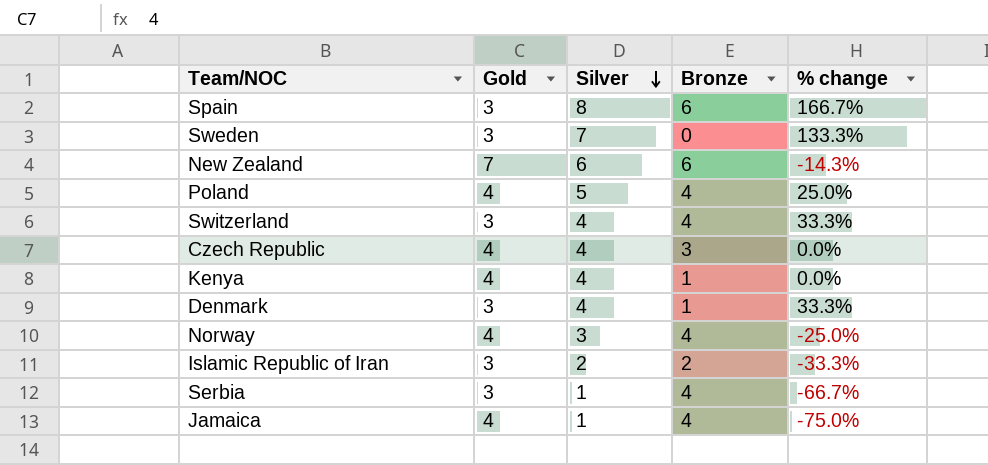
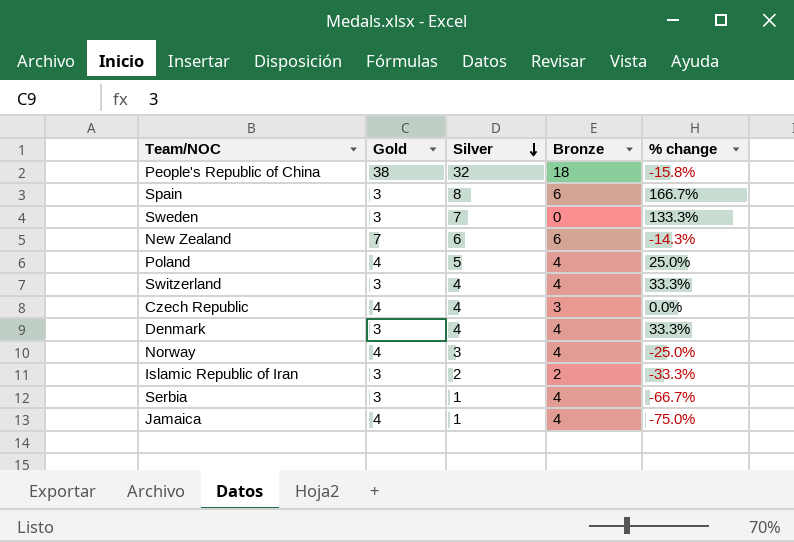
row Kenya: 4 | 4 | 1 | 0.0% -> none
row People's Republic of China: none -> 38 | 32 | 18 | -15.8%
Denmark | Bronze: 1 -> 4

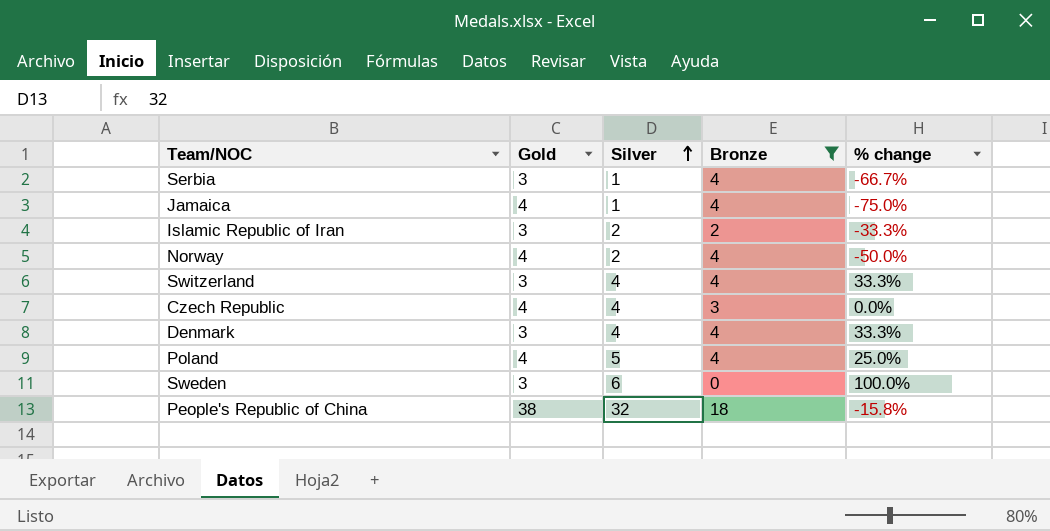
filter: none -> Bronze != 6
row order: Silver descending -> Silver ascending
Norway | Silver: 3 -> 2
Norway | % change: -25.0% -> -50.0%
Sweden | Silver: 7 -> 6
Sweden | % change: 133.3% -> 100.0%

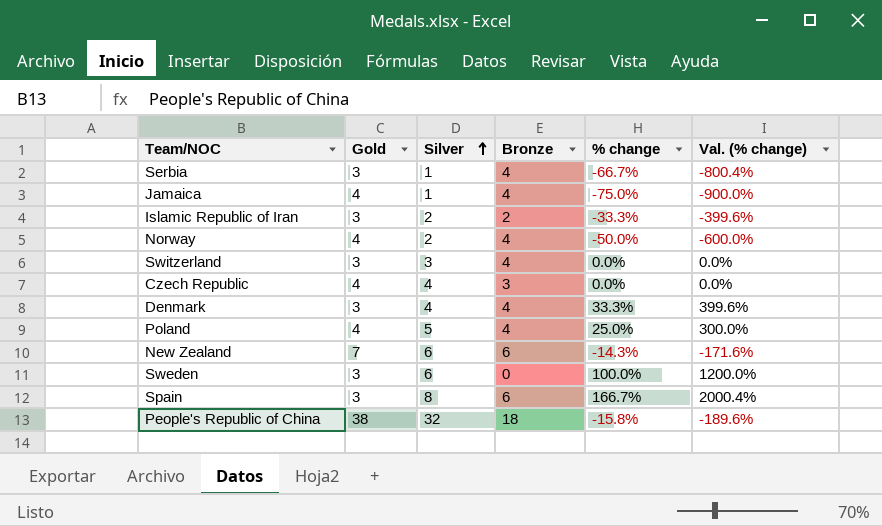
filter: Bronze != 6 -> none
column Val. (% change) | formula: none -> [% change] * 12
Switzerland | Silver: 4 -> 3
Switzerland | % change: 33.3% -> 0.0%

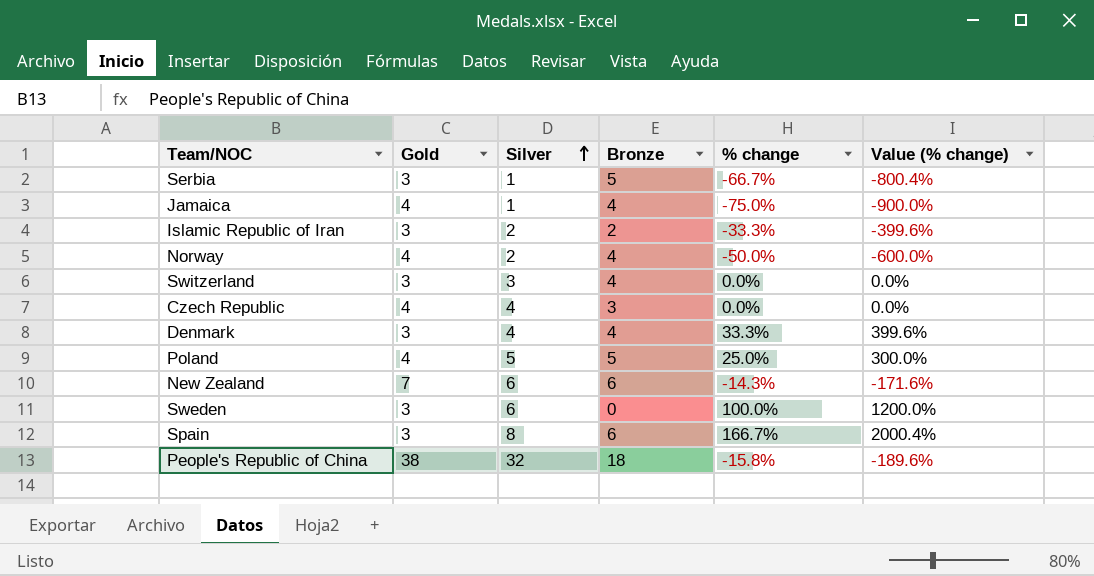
column name: Val. (% change) -> Value (% change)
Serbia | Bronze: 4 -> 5
Poland | Bronze: 4 -> 5

